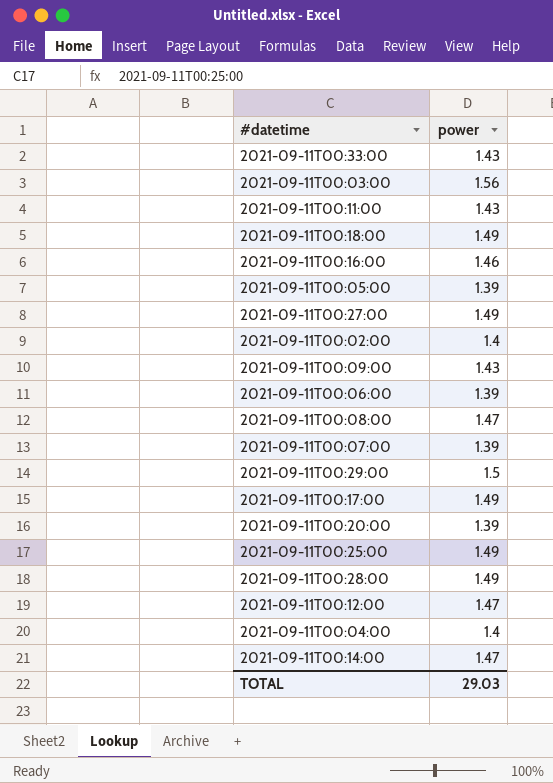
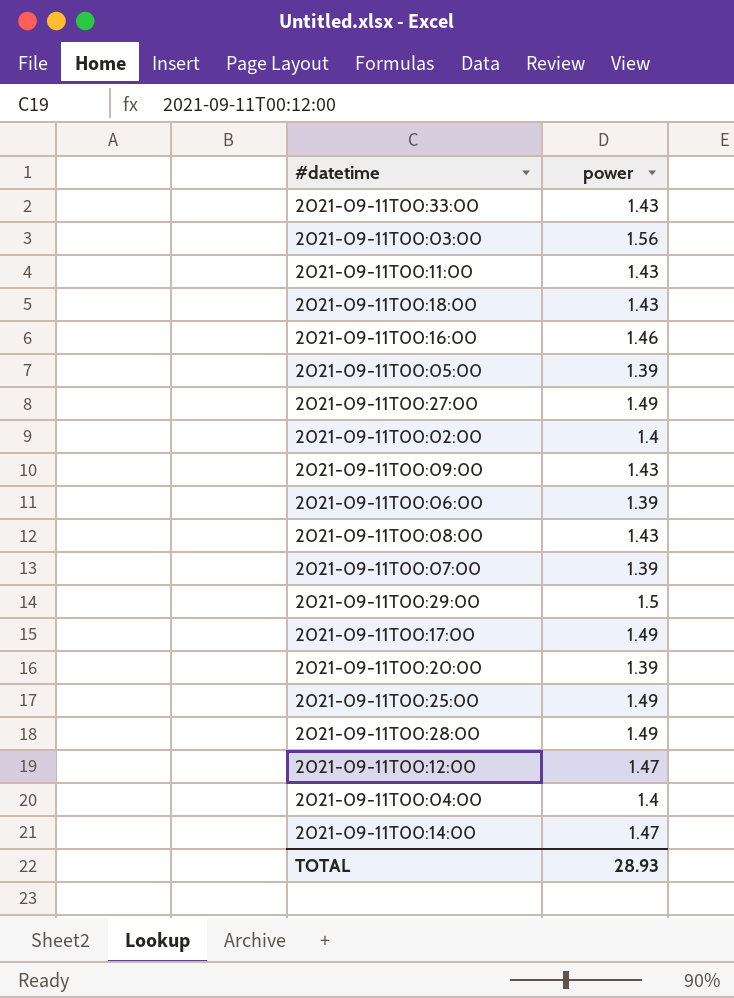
2021-09-11T00:18:00 | power: 1.49 -> 1.43
2021-09-11T00:08:00 | power: 1.47 -> 1.43
TOTAL | power: 29.03 -> 28.93

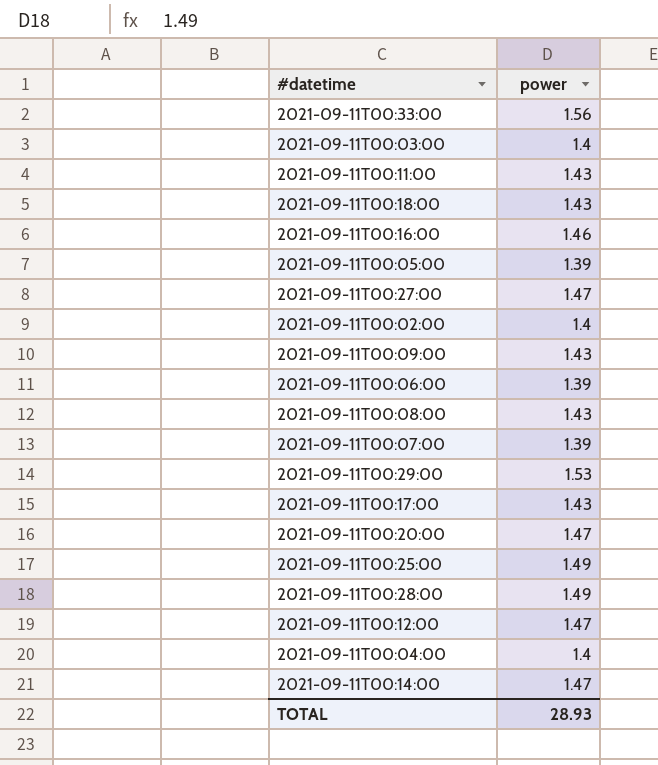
2021-09-11T00:33:00 | power: 1.43 -> 1.56
2021-09-11T00:03:00 | power: 1.56 -> 1.4
2021-09-11T00:27:00 | power: 1.49 -> 1.47
2021-09-11T00:29:00 | power: 1.5 -> 1.53
2021-09-11T00:17:00 | power: 1.49 -> 1.43
2021-09-11T00:20:00 | power: 1.39 -> 1.47

